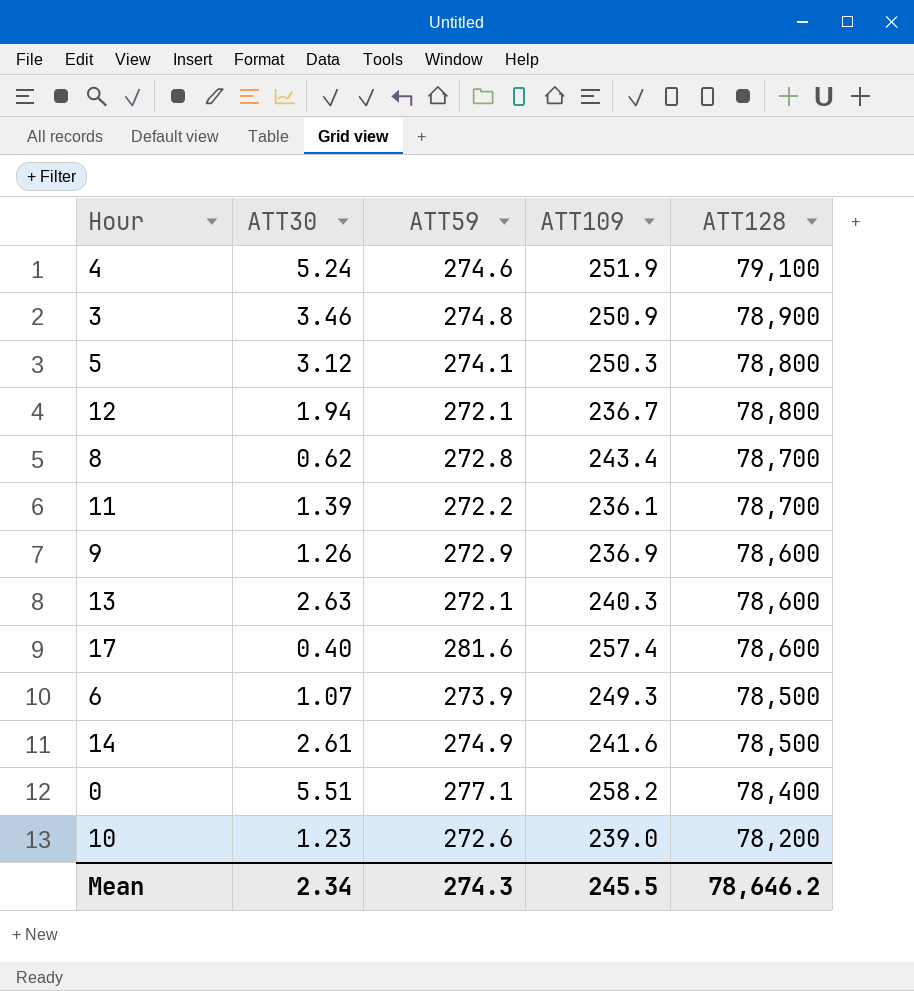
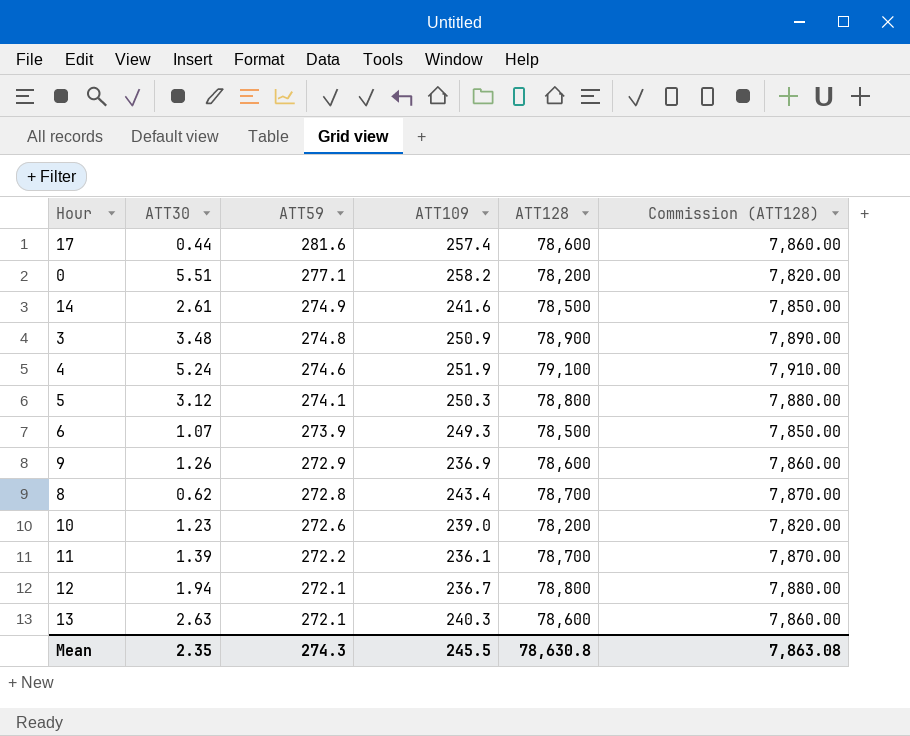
row order: ATT128 descending -> ATT59 descending
column Commission (ATT128) | formula: none -> [ATT128] * 0.1
17 | ATT30: 0.40 -> 0.44
0 | ATT128: 78,400 -> 78,200
3 | ATT30: 3.46 -> 3.48
Mean | ATT30: 2.34 -> 2.35
Mean | ATT128: 78,646.2 -> 78,630.8

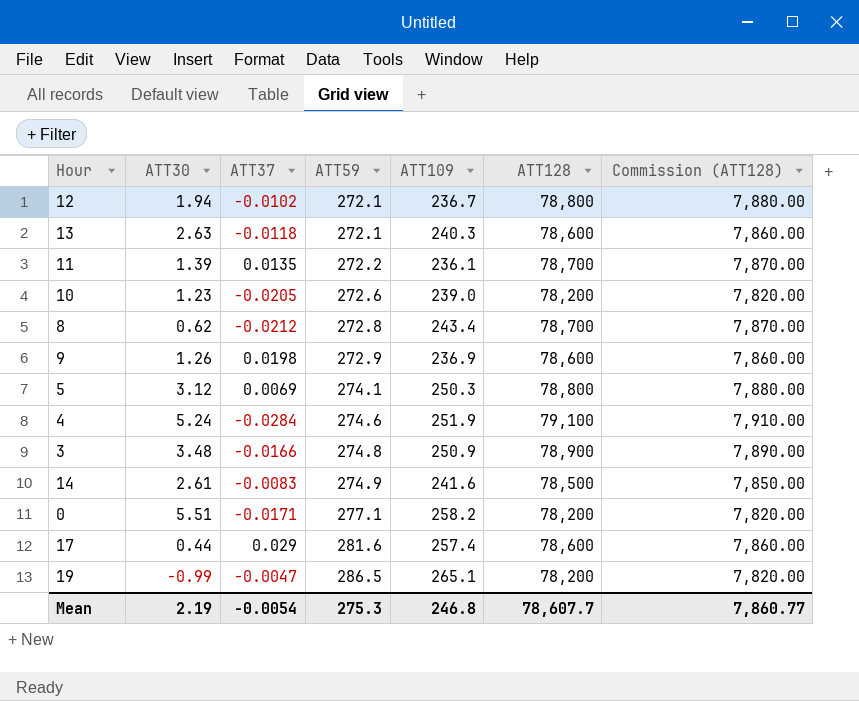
row order: ATT59 descending -> ATT59 ascending
column ATT37 | position: none -> 3
row 6: 1.07 | 273.9 | 249.3 | 78,500 | 7,850.00 -> none
row 19: none -> -0.99 | -0.0047 | 286.5 | 265.1 | 78,200 | 7,820.00
Mean | ATT30: 2.35 -> 2.19
Mean | ATT59: 274.3 -> 275.3
Mean | ATT109: 245.5 -> 246.8
Mean | ATT128: 78,630.8 -> 78,607.7
Mean | Commission (ATT128): 7,863.08 -> 7,860.77

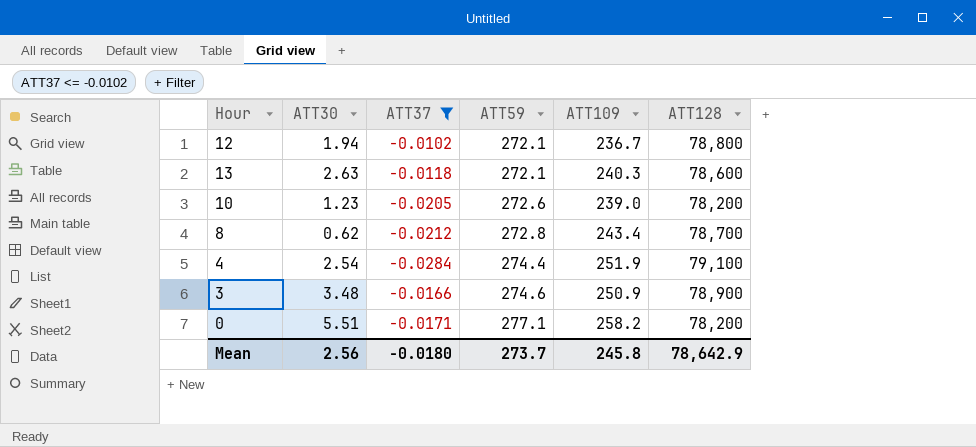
filter: none -> ATT37 <= -0.0102
column Commission (ATT128) | formula: [ATT128] * 0.1 -> none
4 | ATT30: 5.24 -> 2.54
4 | ATT59: 274.6 -> 274.4
3 | ATT59: 274.8 -> 274.6
Mean | ATT30: 2.19 -> 2.56
Mean | ATT37: -0.0054 -> -0.0180
Mean | ATT59: 275.3 -> 273.7
Mean | ATT109: 246.8 -> 245.8
Mean | ATT128: 78,607.7 -> 78,642.9

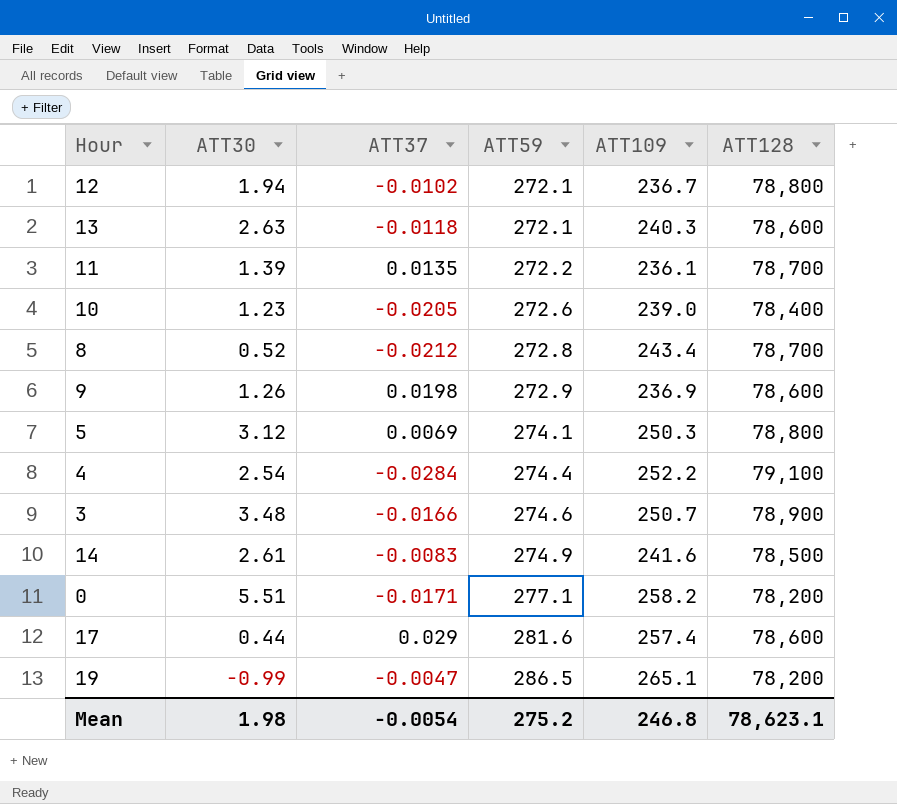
filter: ATT37 <= -0.0102 -> none
10 | ATT128: 78,200 -> 78,400
8 | ATT30: 0.62 -> 0.52
4 | ATT109: 251.9 -> 252.2
3 | ATT109: 250.9 -> 250.7
Mean | ATT30: 2.56 -> 1.98
Mean | ATT37: -0.0180 -> -0.0054
Mean | ATT59: 273.7 -> 275.2
Mean | ATT109: 245.8 -> 246.8
Mean | ATT128: 78,642.9 -> 78,623.1

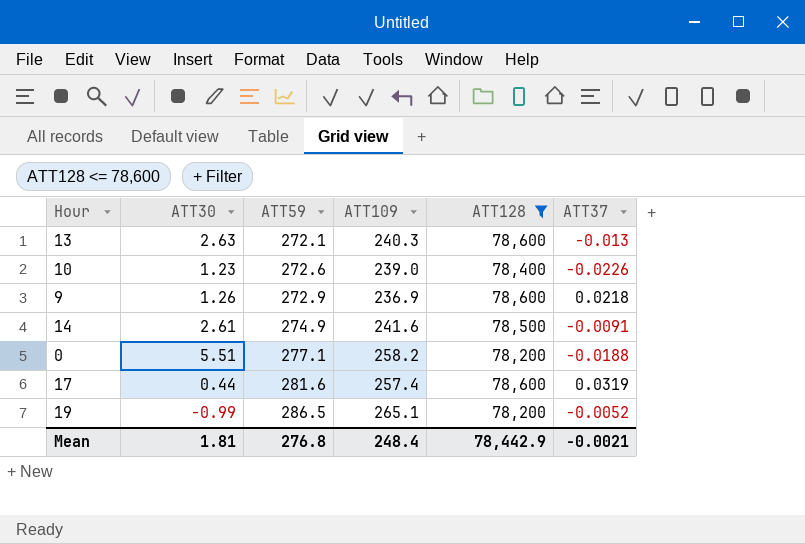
filter: none -> ATT128 <= 78,600
column ATT37 | position: 3 -> 6
13 | ATT37: -0.0118 -> -0.013
10 | ATT37: -0.0205 -> -0.0226
9 | ATT37: 0.0198 -> 0.0218
14 | ATT37: -0.0083 -> -0.0091
0 | ATT37: -0.0171 -> -0.0188
17 | ATT37: 0.029 -> 0.0319
19 | ATT37: -0.0047 -> -0.0052
Mean | ATT30: 1.98 -> 1.81
Mean | ATT59: 275.2 -> 276.8
Mean | ATT109: 246.8 -> 248.4
Mean | ATT128: 78,623.1 -> 78,442.9
Mean | ATT37: -0.0054 -> -0.0021

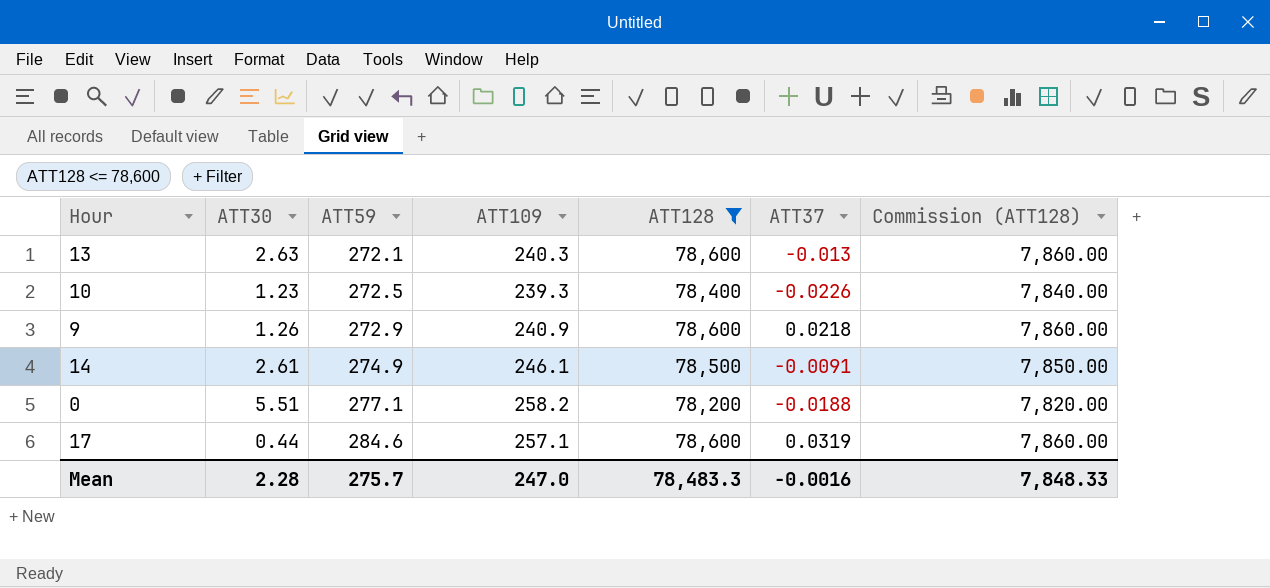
column Commission (ATT128) | formula: none -> [ATT128] * 0.1
row 19: -0.99 | 286.5 | 265.1 | 78,200 | -0.0052 -> none
10 | ATT59: 272.6 -> 272.5
10 | ATT109: 239.0 -> 239.3
9 | ATT109: 236.9 -> 240.9
14 | ATT109: 241.6 -> 246.1
17 | ATT59: 281.6 -> 284.6
17 | ATT109: 257.4 -> 257.1
Mean | ATT30: 1.81 -> 2.28
Mean | ATT59: 276.8 -> 275.7
Mean | ATT109: 248.4 -> 247.0
Mean | ATT128: 78,442.9 -> 78,483.3
Mean | ATT37: -0.0021 -> -0.0016

